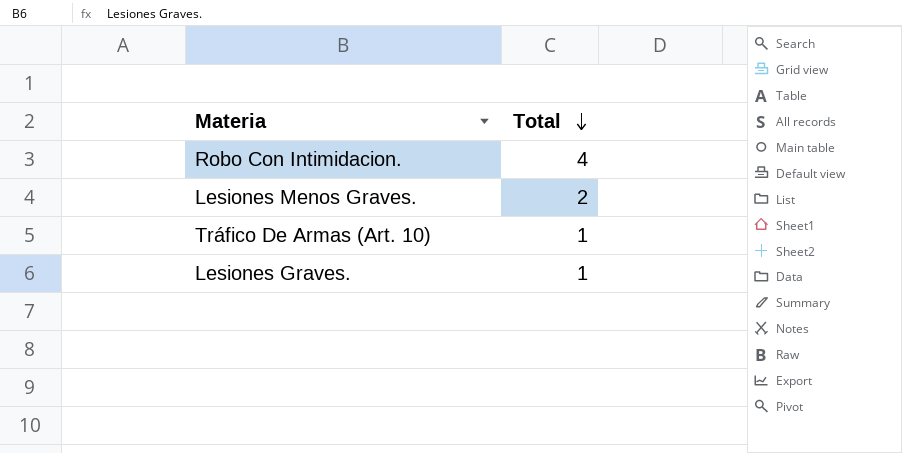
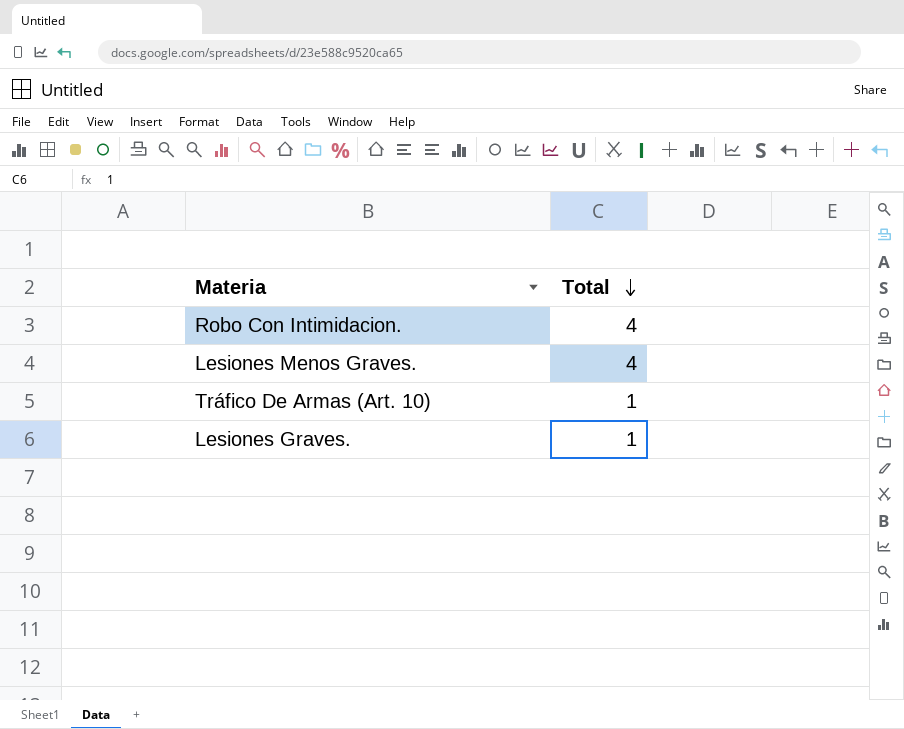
Lesiones Menos Graves. | Total: 2 -> 4

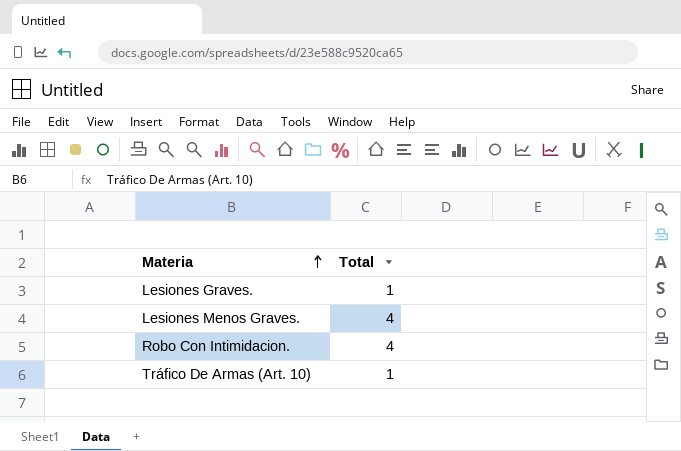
row order: Total descending -> Materia ascending

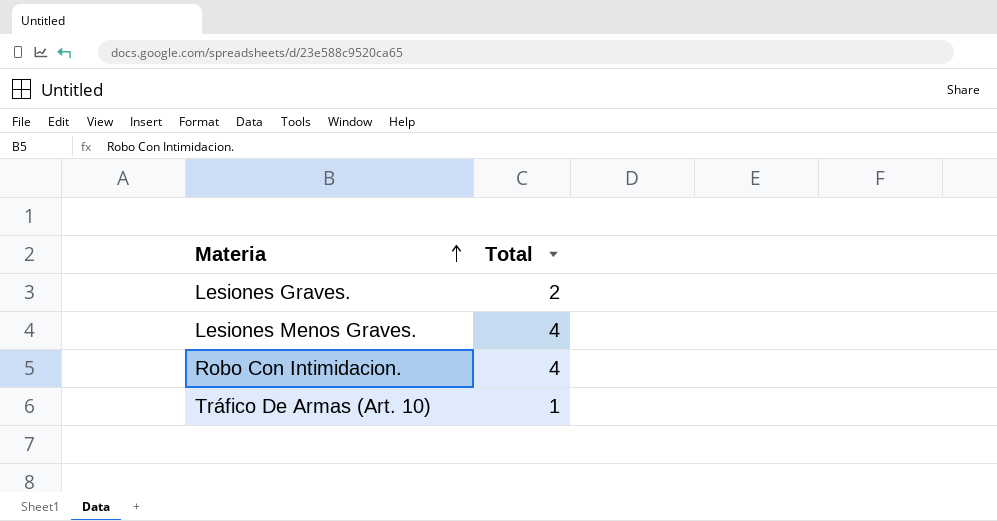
Lesiones Graves. | Total: 1 -> 2

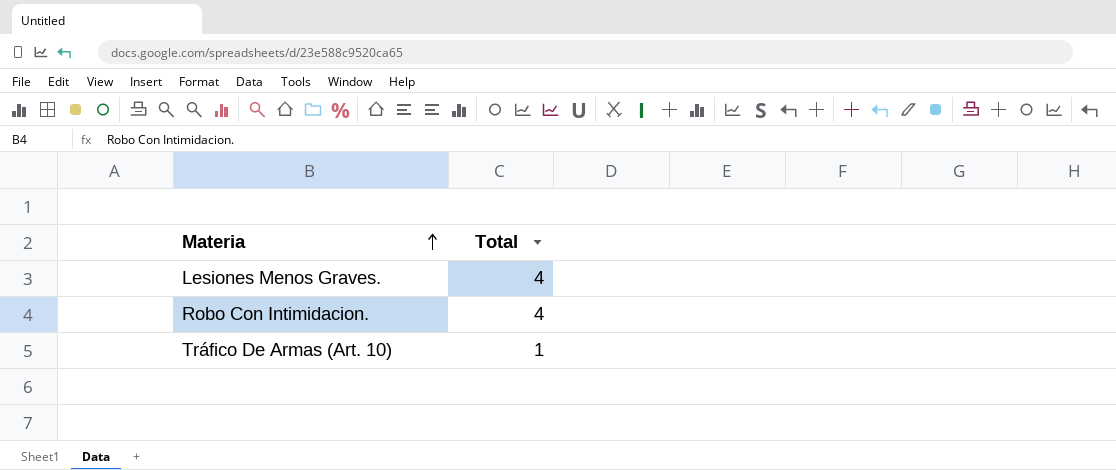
row Lesiones Graves.: 2 -> none

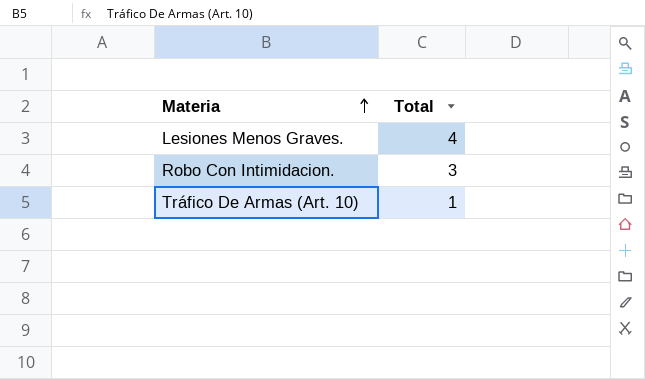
Robo Con Intimidacion. | Total: 4 -> 3

